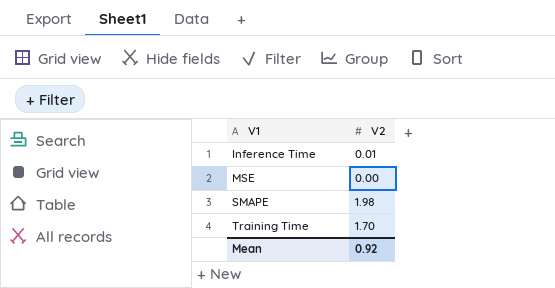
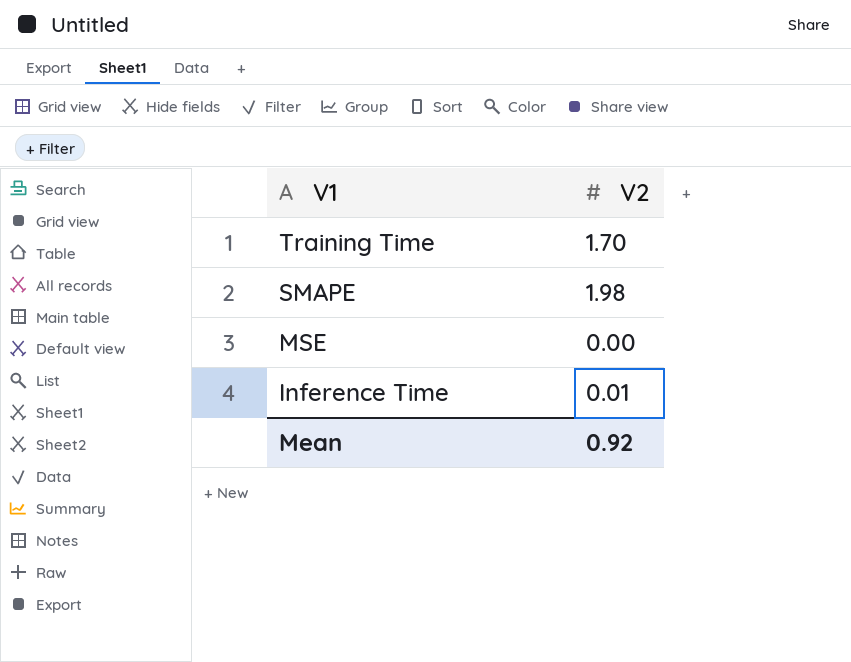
row order: V1 ascending -> V1 descending

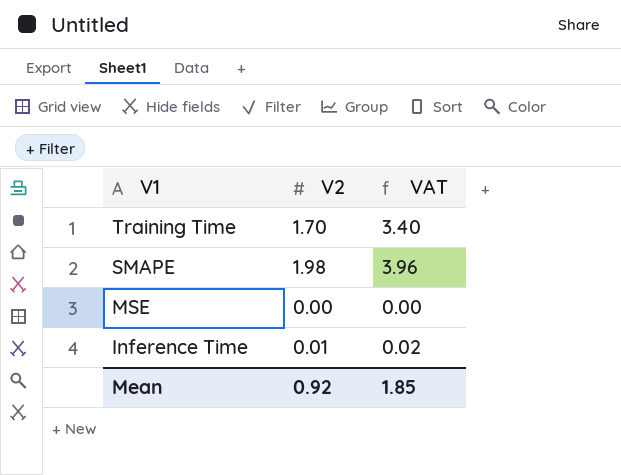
column VAT | formula: none -> [V2] * 2

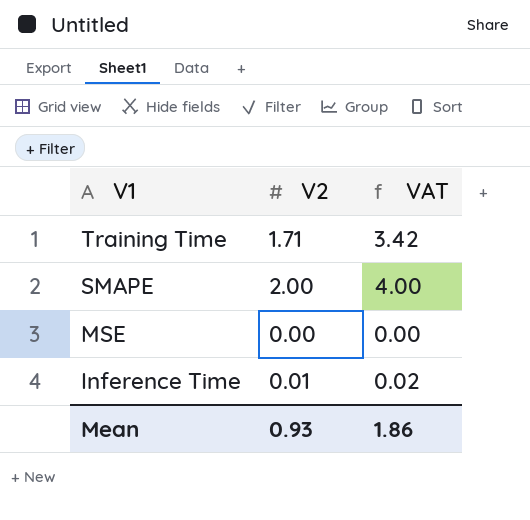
Training Time | V2: 1.70 -> 1.71
Training Time | VAT: 3.40 -> 3.42
SMAPE | V2: 1.98 -> 2.00
SMAPE | VAT: 3.96 -> 4.00
Mean | V2: 0.92 -> 0.93
Mean | VAT: 1.85 -> 1.86

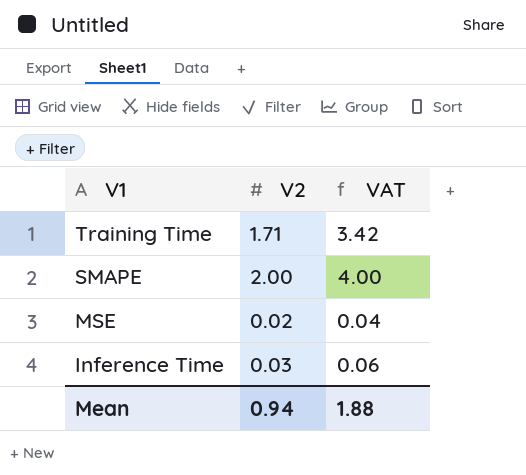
MSE | V2: 0.00 -> 0.02
MSE | VAT: 0.00 -> 0.04
Inference Time | V2: 0.01 -> 0.03
Inference Time | VAT: 0.02 -> 0.06
Mean | V2: 0.93 -> 0.94
Mean | VAT: 1.86 -> 1.88

